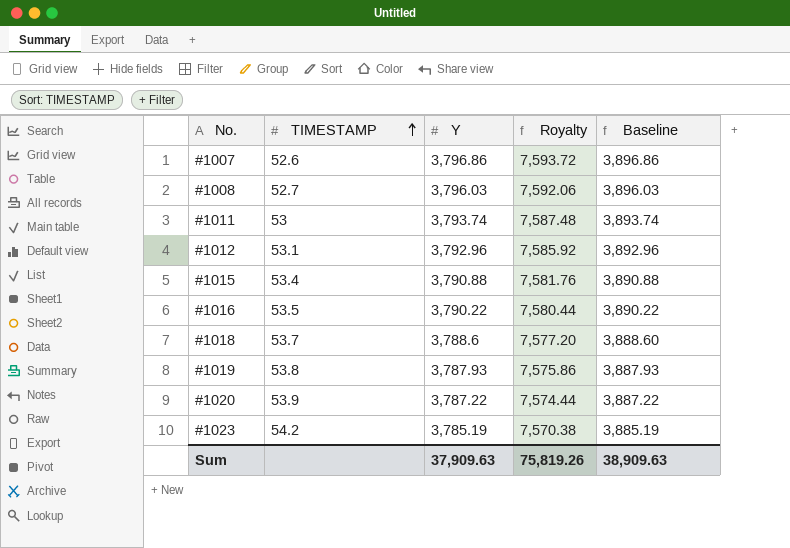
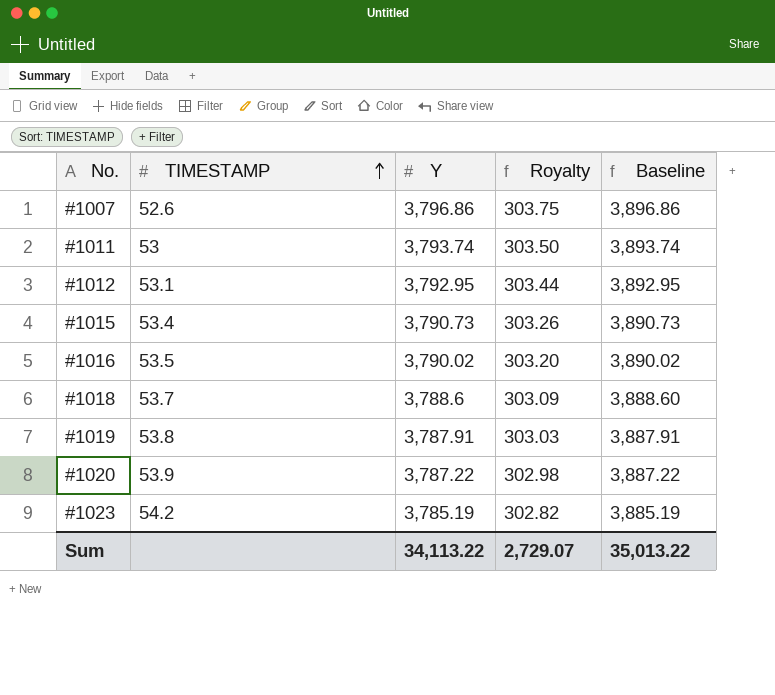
column Royalty | formula: [Y] * 2 -> [Y] * 0.08
row #1008: 52.7 | 3,796.03 | 7,592.06 | 3,896.03 -> none
#1012 | Y: 3,792.96 -> 3,792.95
#1012 | Baseline: 3,892.96 -> 3,892.95
#1015 | Y: 3,790.88 -> 3,790.73
#1015 | Baseline: 3,890.88 -> 3,890.73
#1016 | Y: 3,790.22 -> 3,790.02
#1016 | Baseline: 3,890.22 -> 3,890.02
#1019 | Y: 3,787.93 -> 3,787.91
#1019 | Baseline: 3,887.93 -> 3,887.91
Sum | Y: 37,909.63 -> 34,113.22
Sum | Royalty: 75,819.26 -> 2,729.07
Sum | Baseline: 38,909.63 -> 35,013.22

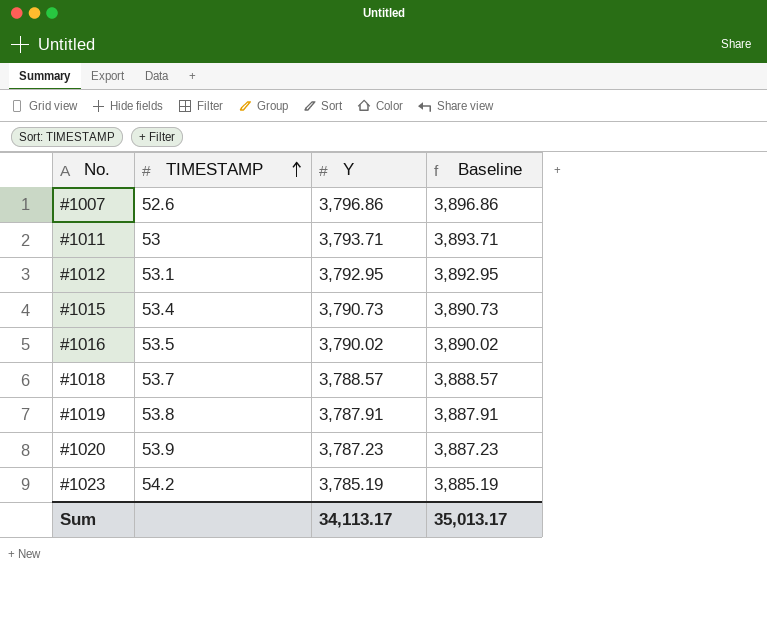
column Royalty | formula: [Y] * 0.08 -> none
#1011 | Y: 3,793.74 -> 3,793.71
#1011 | Baseline: 3,893.74 -> 3,893.71
#1018 | Y: 3,788.6 -> 3,788.57
#1018 | Baseline: 3,888.60 -> 3,888.57
#1020 | Y: 3,787.22 -> 3,787.23
#1020 | Baseline: 3,887.22 -> 3,887.23
Sum | Y: 34,113.22 -> 34,113.17
Sum | Baseline: 35,013.22 -> 35,013.17

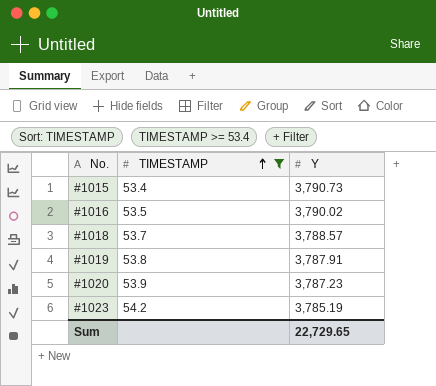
filter: none -> TIMESTAMP >= 53.4
column Baseline | formula: [Y] + 100 -> none
Sum | Y: 34,113.17 -> 22,729.65

